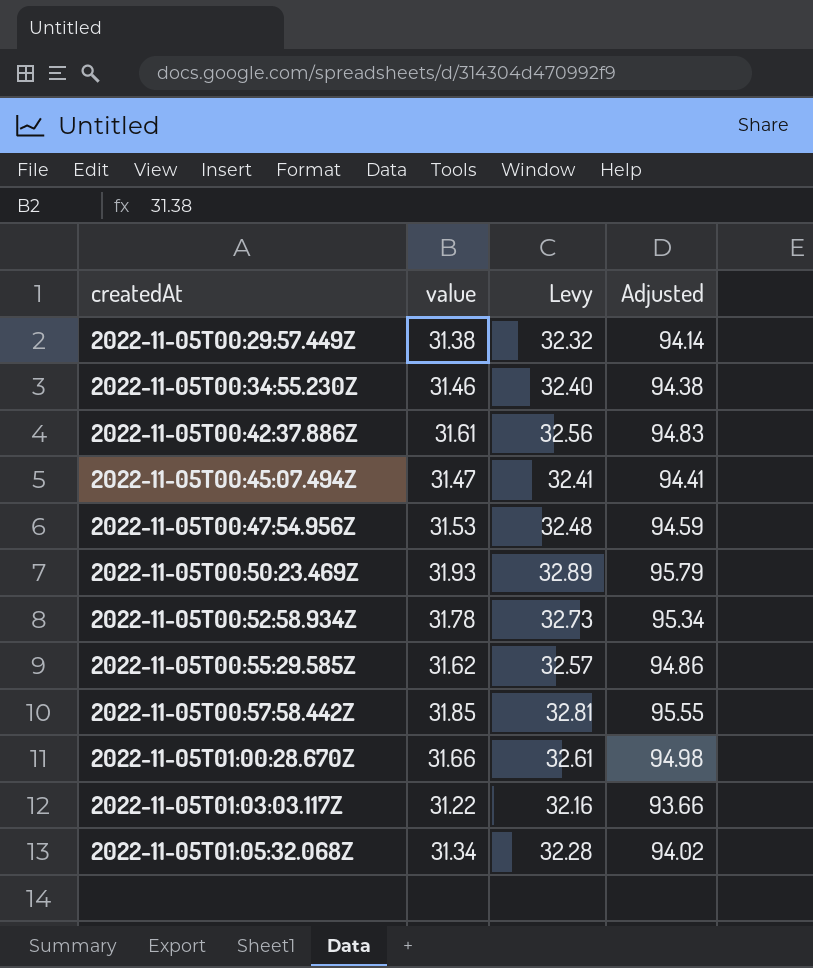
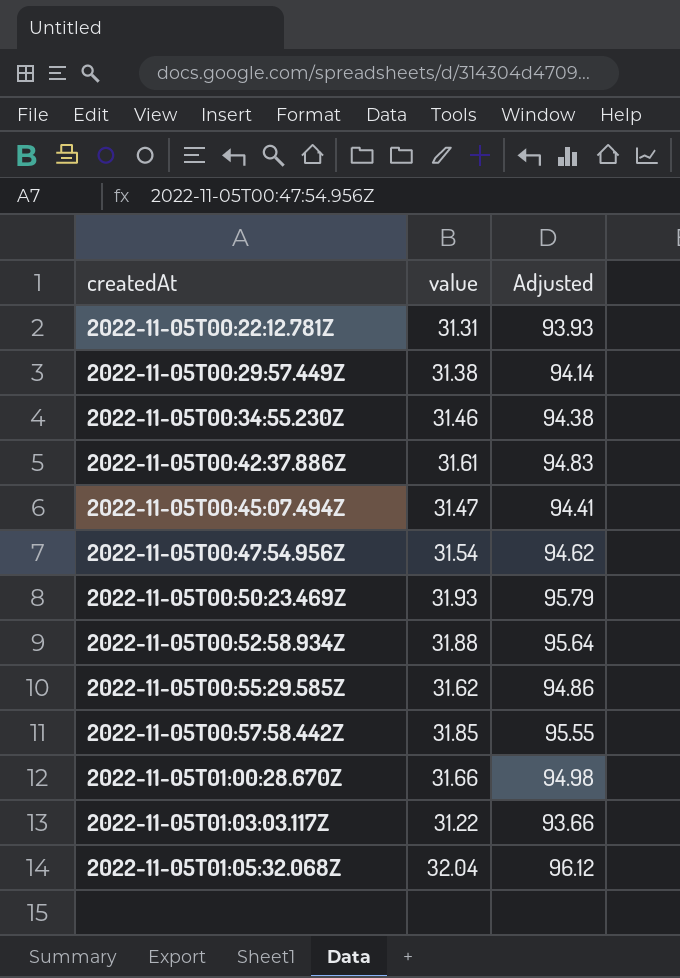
column Levy | formula: [value] * 1.03 -> none
row 2022-11-05T00:22:12.781Z: none -> 31.31 | 93.93
2022-11-05T00:47:54.956Z | value: 31.53 -> 31.54
2022-11-05T00:47:54.956Z | Adjusted: 94.59 -> 94.62
2022-11-05T00:52:58.934Z | value: 31.78 -> 31.88
2022-11-05T00:52:58.934Z | Adjusted: 95.34 -> 95.64
2022-11-05T01:05:32.068Z | value: 31.34 -> 32.04
2022-11-05T01:05:32.068Z | Adjusted: 94.02 -> 96.12

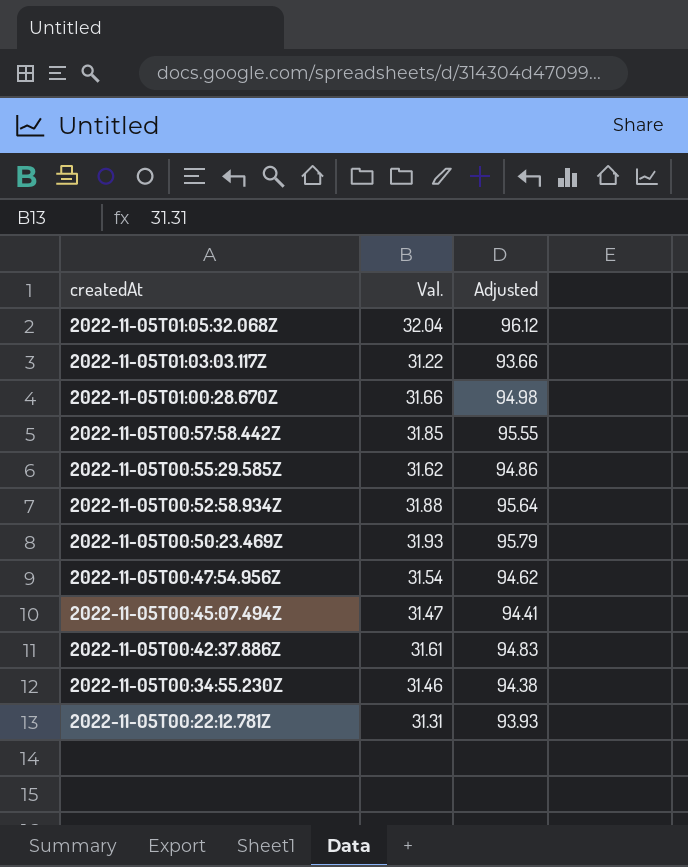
row order: createdAt ascending -> createdAt descending
column name: value -> Val.
row 2022-11-05T00:29:57.449Z: 31.38 | 94.14 -> none

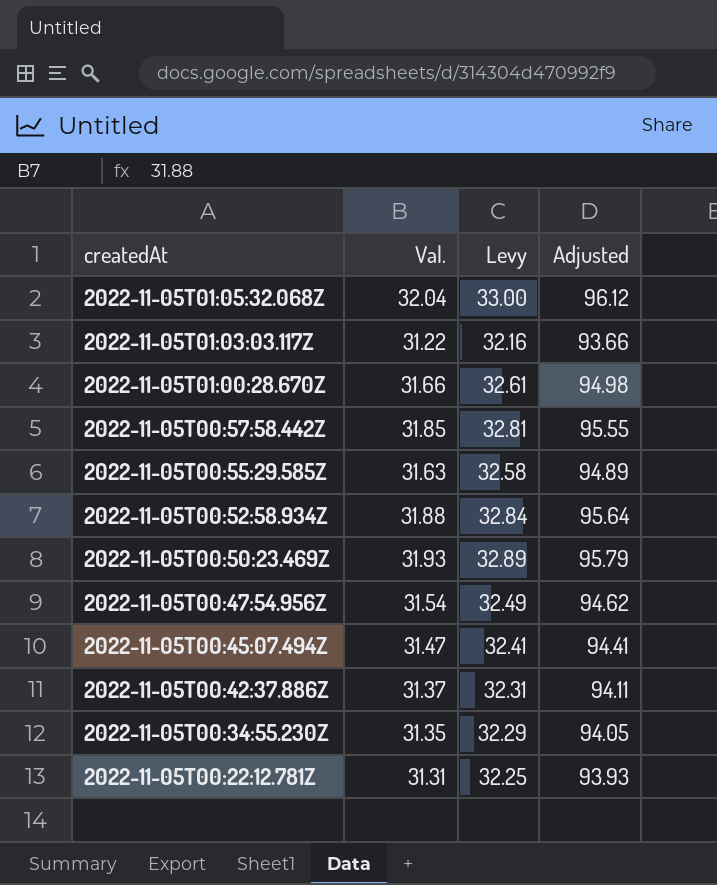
column Levy | formula: none -> [Val.] * 1.03
2022-11-05T00:55:29.585Z | Val.: 31.62 -> 31.63
2022-11-05T00:55:29.585Z | Adjusted: 94.86 -> 94.89
2022-11-05T00:42:37.886Z | Val.: 31.61 -> 31.37
2022-11-05T00:42:37.886Z | Adjusted: 94.83 -> 94.11
2022-11-05T00:34:55.230Z | Val.: 31.46 -> 31.35
2022-11-05T00:34:55.230Z | Adjusted: 94.38 -> 94.05

